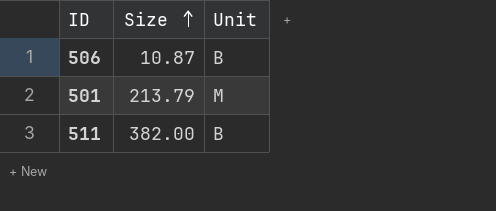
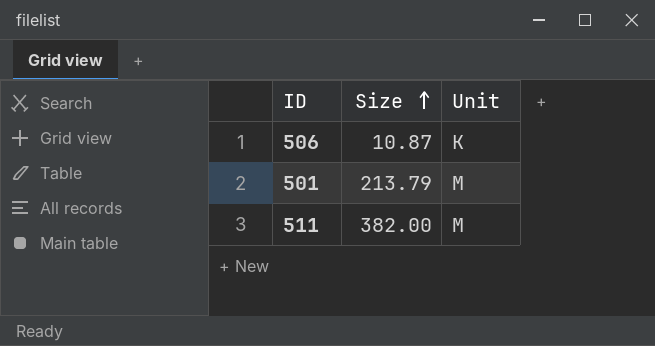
506 | Unit: B -> K
511 | Unit: B -> M

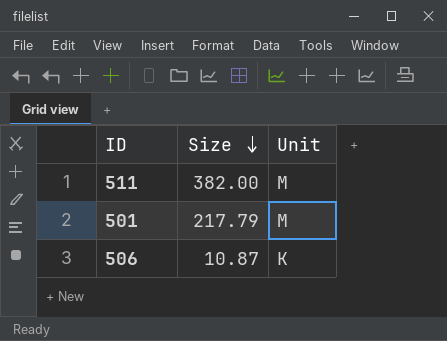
row order: Size ascending -> Size descending
501 | Size: 213.79 -> 217.79

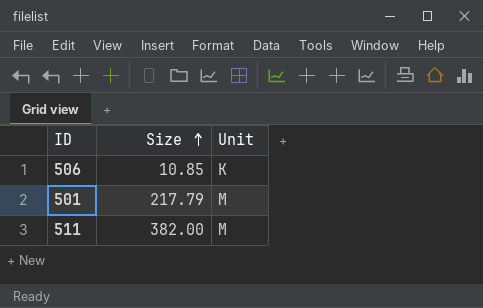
row order: Size descending -> Size ascending
506 | Size: 10.87 -> 10.85

